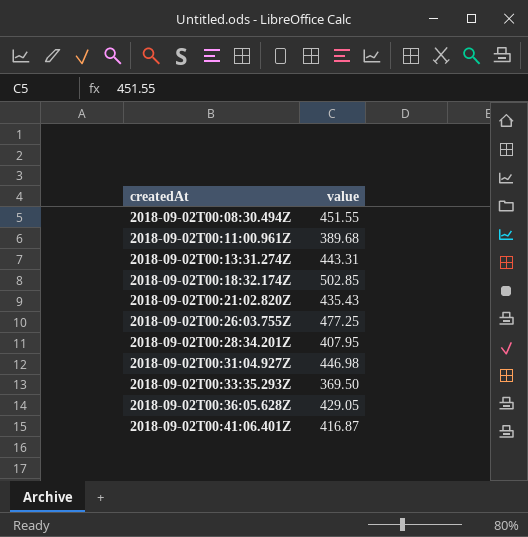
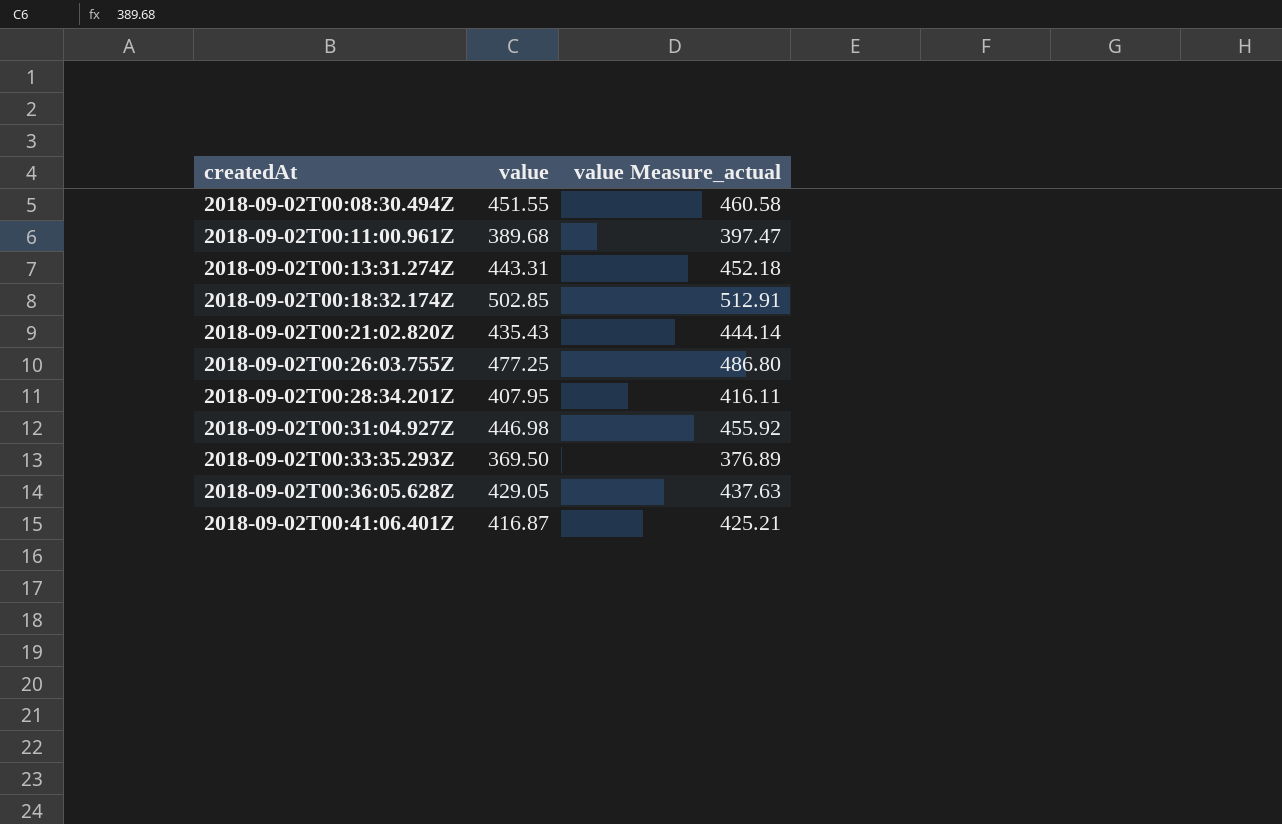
column value Measure_actual | formula: none -> [value] * 1.02

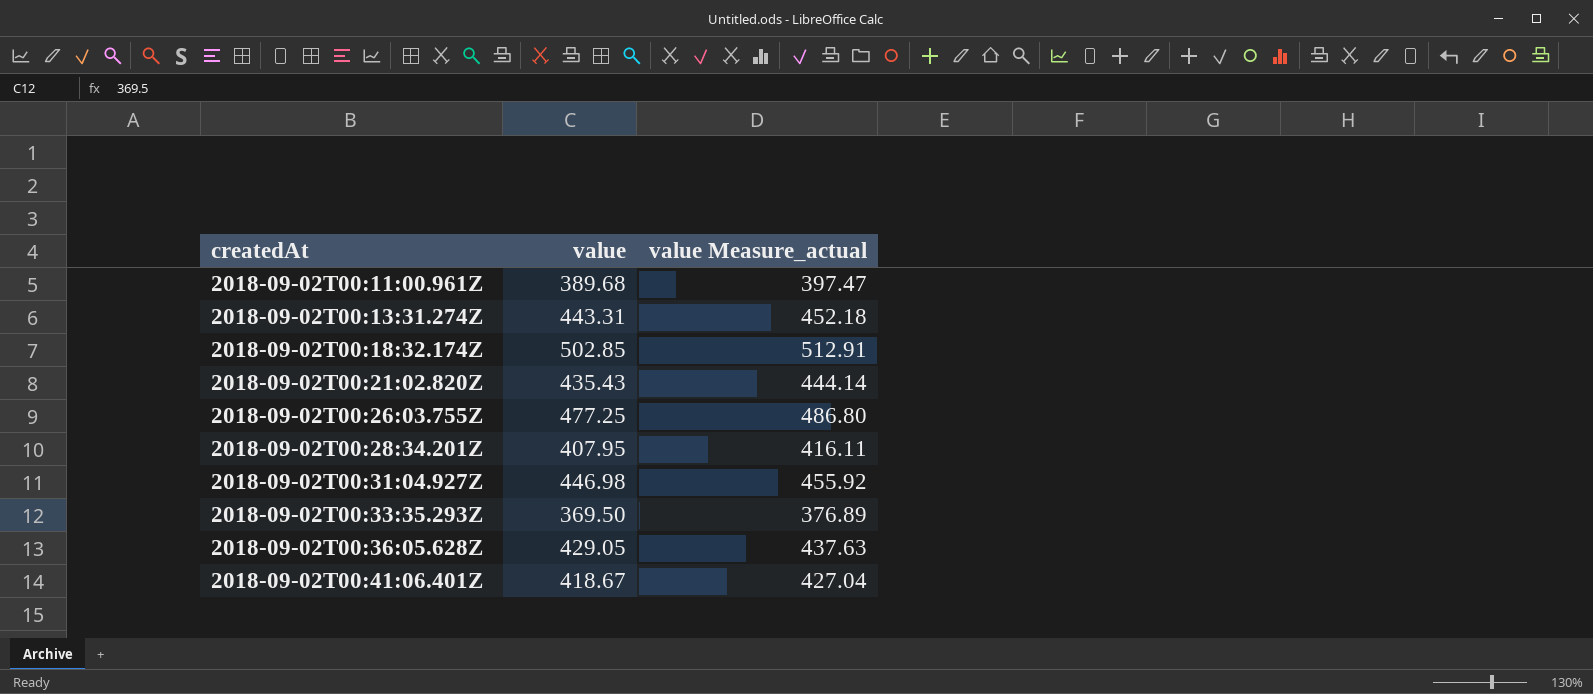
row 2018-09-02T00:08:30.494Z: 451.55 | 460.58 -> none
2018-09-02T00:41:06.401Z | value: 416.87 -> 418.67
2018-09-02T00:41:06.401Z | value Measure_actual: 425.21 -> 427.04

